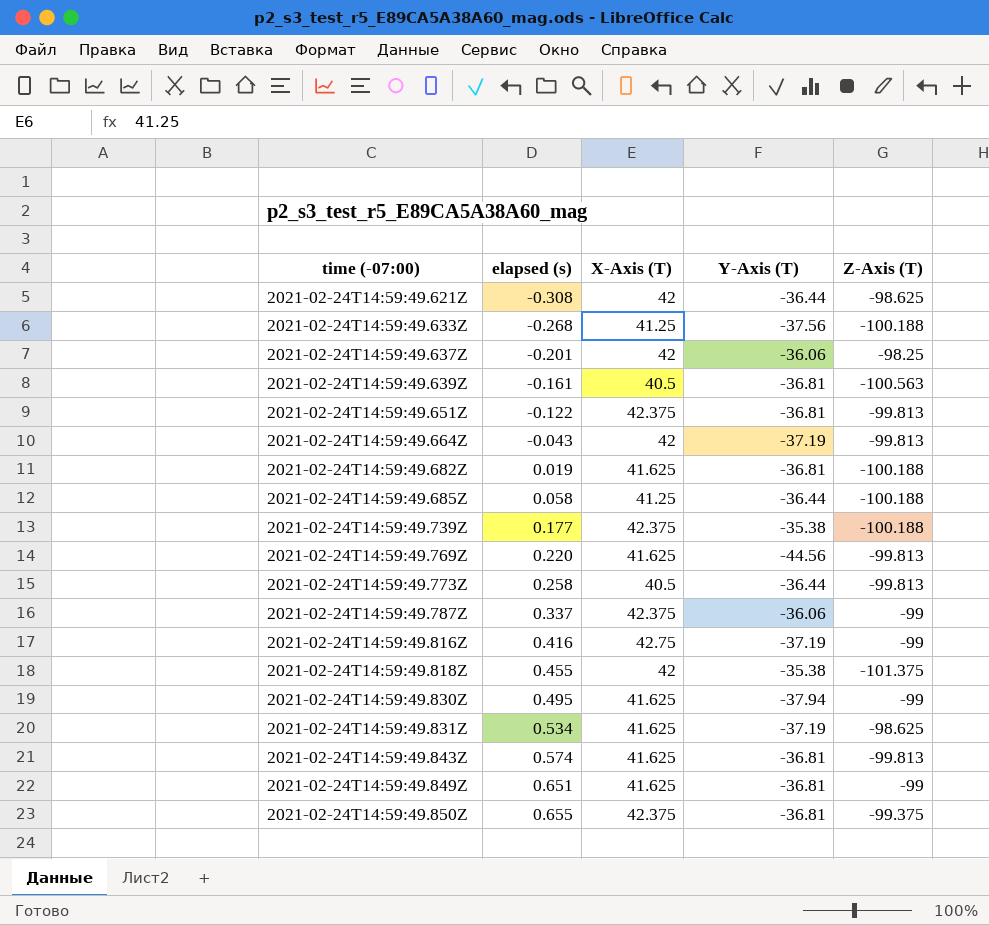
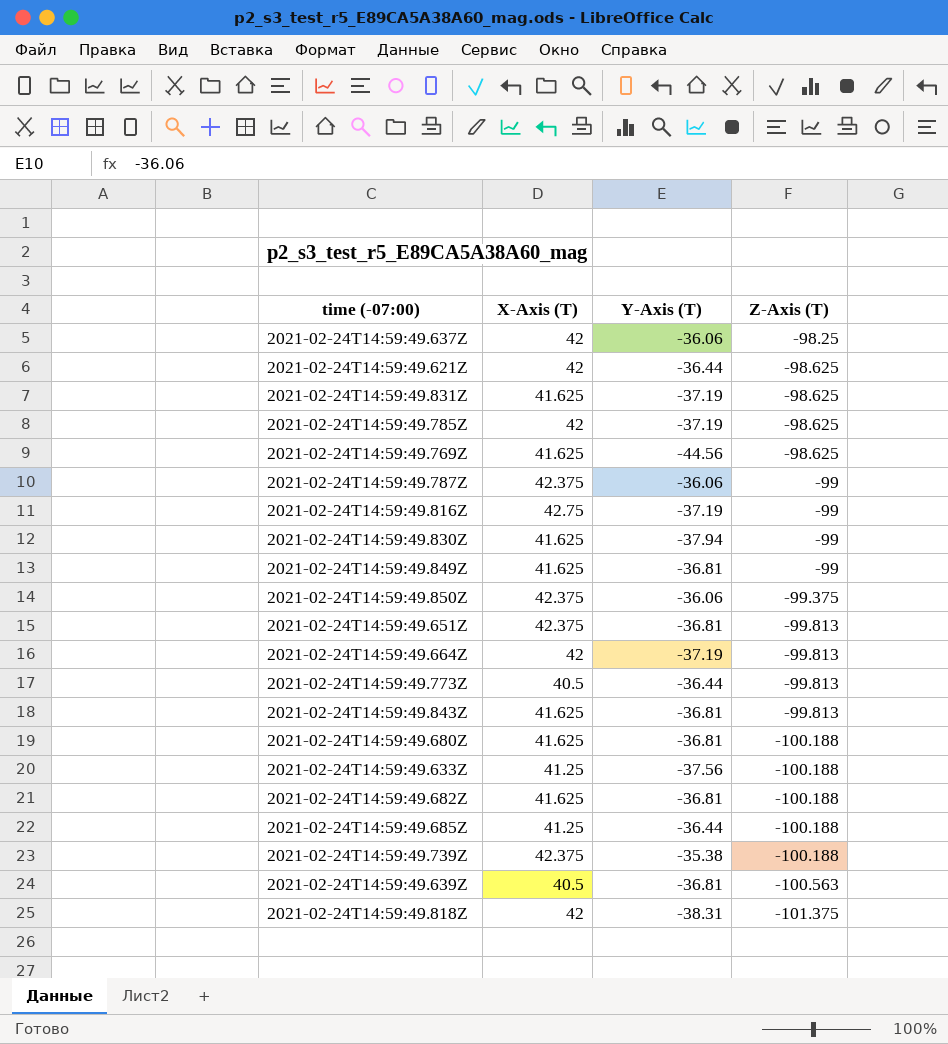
row order: time (-07:00) ascending -> Z-Axis (T) descending
column elapsed (s) | position: 2 -> none
row 2021-02-24T14:59:49.785Z: none -> 42 | -37.19 | -98.625
2021-02-24T14:59:49.769Z | Z-Axis (T): -99.813 -> -98.625
2021-02-24T14:59:49.850Z | Y-Axis (T): -36.81 -> -36.06
row 2021-02-24T14:59:49.680Z: none -> 41.625 | -36.81 | -100.188
2021-02-24T14:59:49.818Z | Y-Axis (T): -35.38 -> -38.31

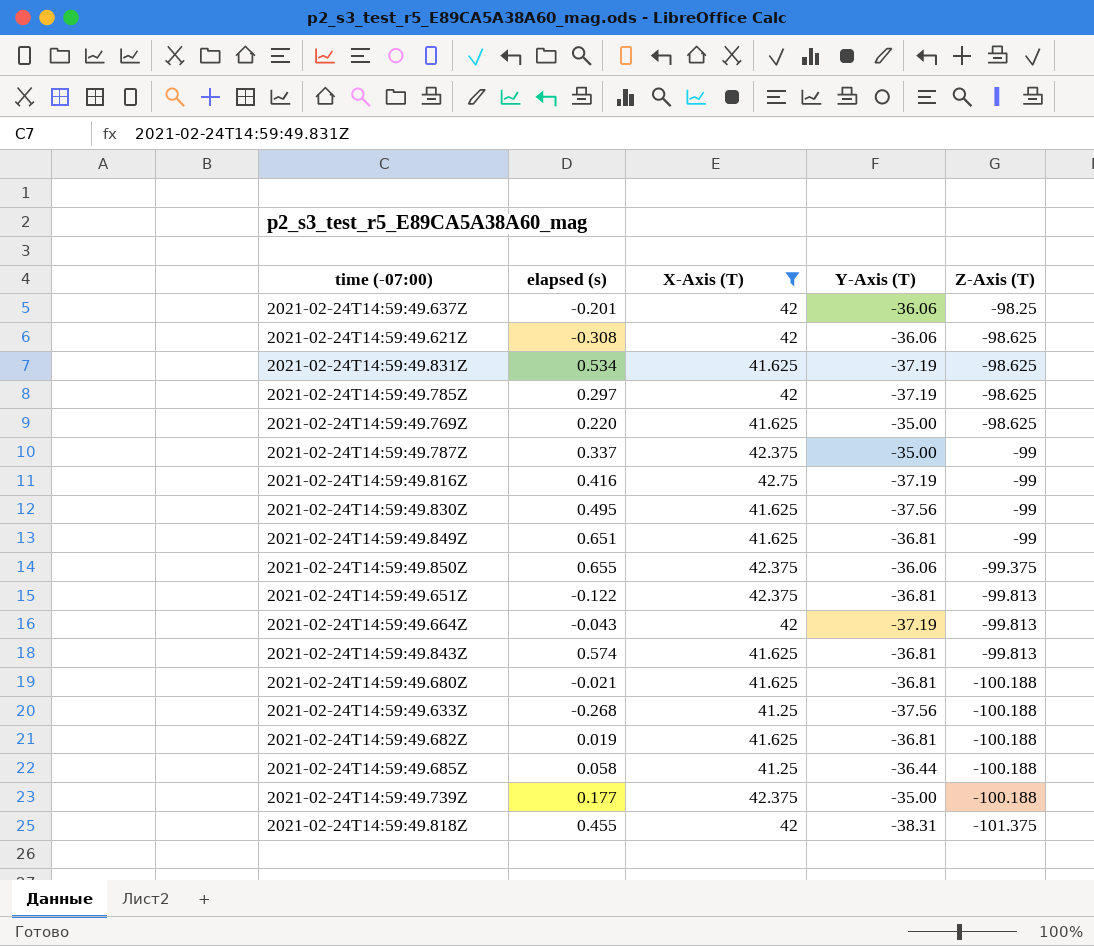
filter: none -> X-Axis (T) != 40.5
column elapsed (s) | position: none -> 2
2021-02-24T14:59:49.621Z | Y-Axis (T): -36.44 -> -36.06
2021-02-24T14:59:49.769Z | Y-Axis (T): -44.56 -> -35.00
2021-02-24T14:59:49.787Z | Y-Axis (T): -36.06 -> -35.00
2021-02-24T14:59:49.830Z | Y-Axis (T): -37.94 -> -37.56
2021-02-24T14:59:49.739Z | Y-Axis (T): -35.38 -> -35.00

